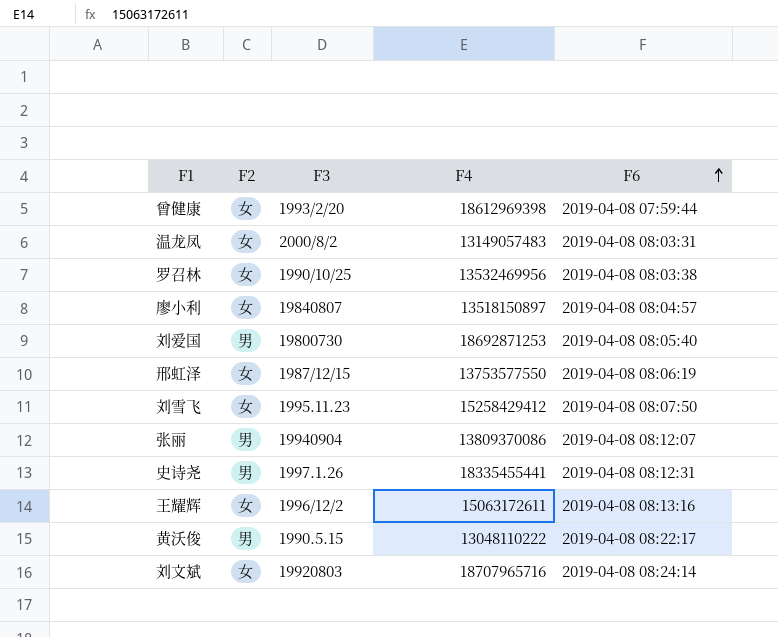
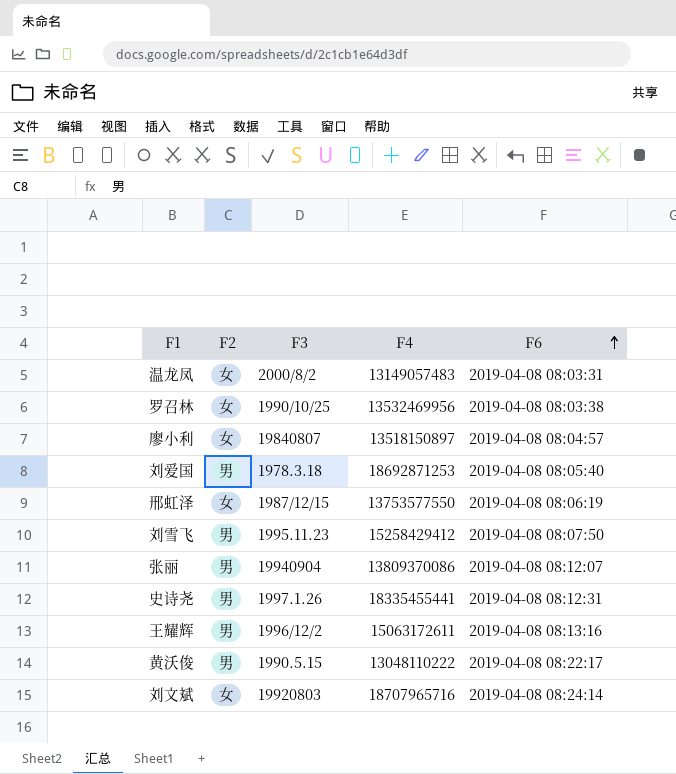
row 曾健康: 女 | 1993/2/20 | 18612969398 | 2019-04-08 07:59:44 -> none
刘爱国 | F3: 19800730 -> 1978.3.18
刘雪飞 | F2: 女 -> 男
王耀辉 | F2: 女 -> 男

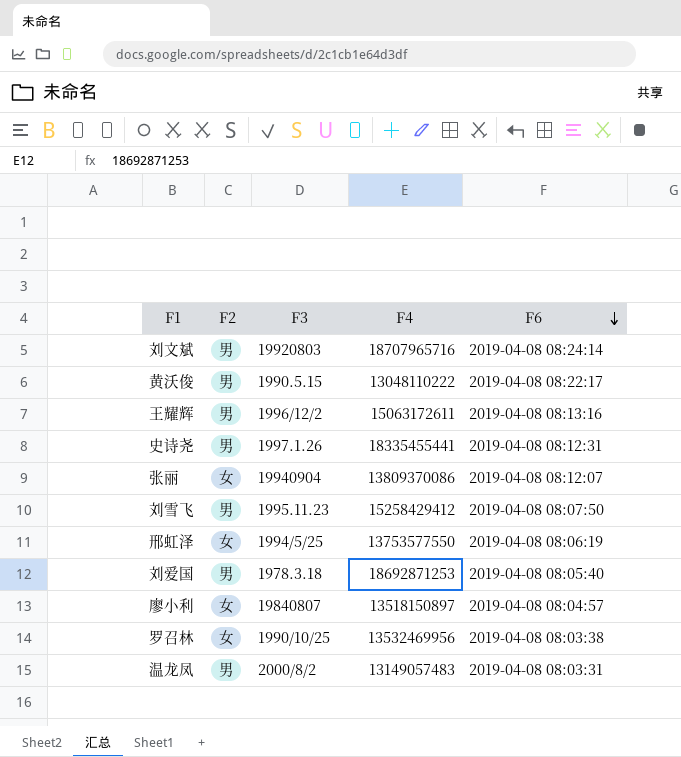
row order: F6 ascending -> F6 descending
刘文斌 | F2: 女 -> 男
张丽 | F2: 男 -> 女
邢虹泽 | F3: 1987/12/15 -> 1994/5/25
温龙凤 | F2: 女 -> 男

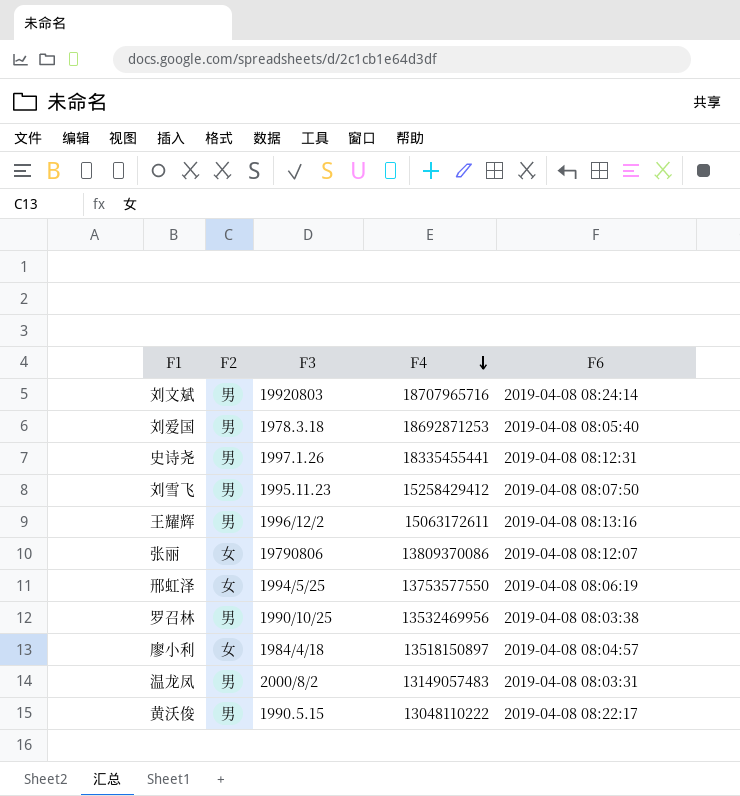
row order: F6 descending -> F4 descending
张丽 | F3: 19940904 -> 19790806
罗召林 | F2: 女 -> 男
廖小利 | F3: 19840807 -> 1984/4/18

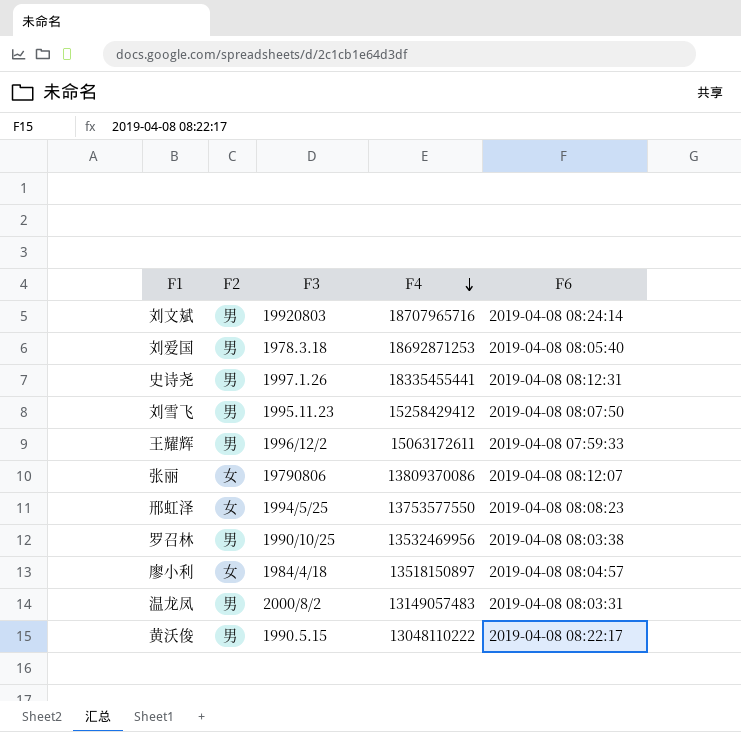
王耀辉 | F6: 2019-04-08 08:13:16 -> 2019-04-08 07:59:33
邢虹泽 | F6: 2019-04-08 08:06:19 -> 2019-04-08 08:08:23

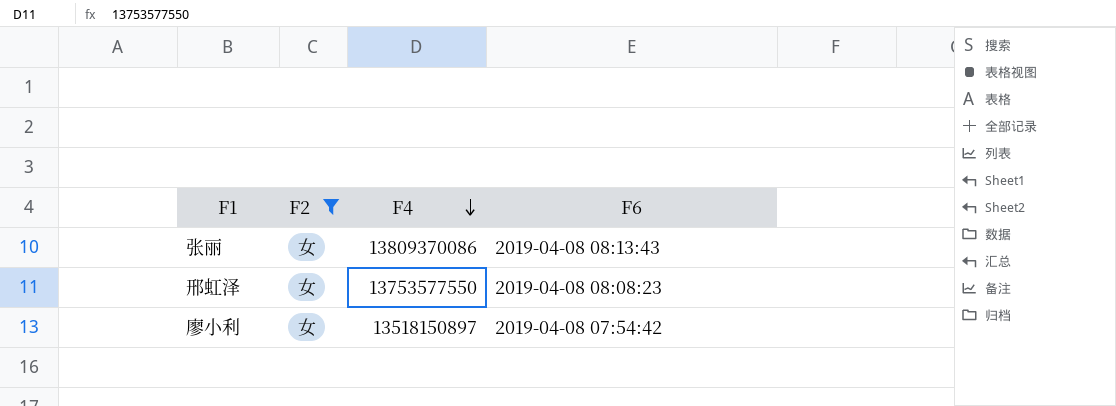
filter: none -> F2 = 女
column F3 | position: 3 -> none
张丽 | F6: 2019-04-08 08:12:07 -> 2019-04-08 08:13:43
廖小利 | F6: 2019-04-08 08:04:57 -> 2019-04-08 07:54:42

